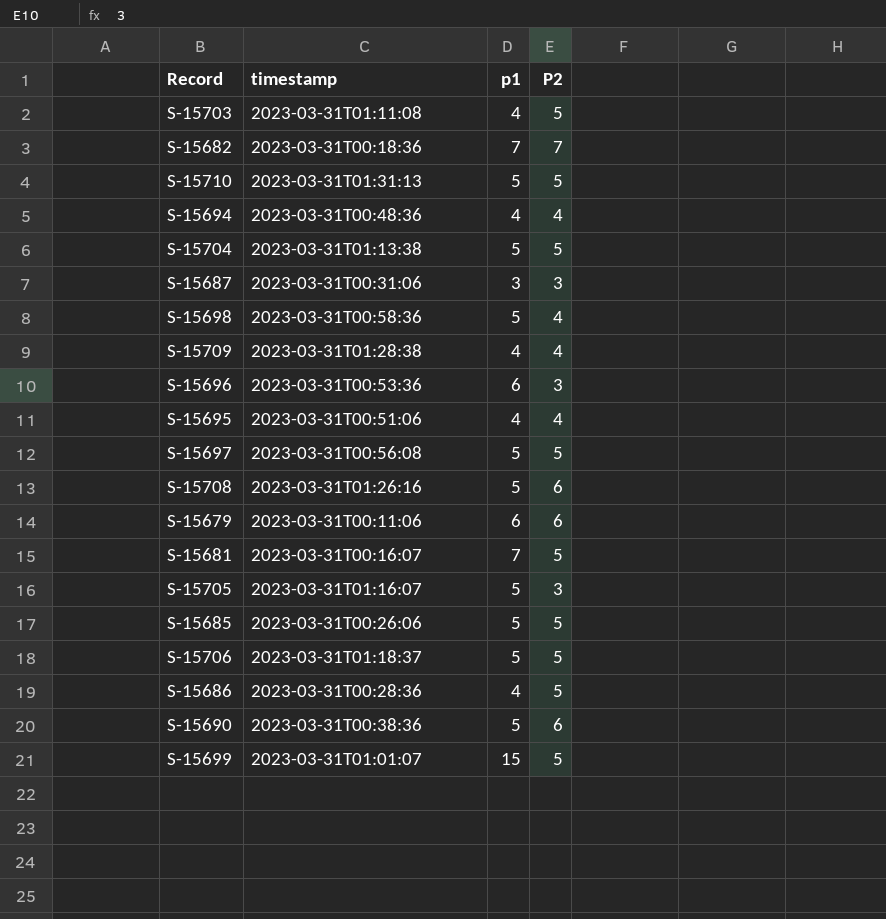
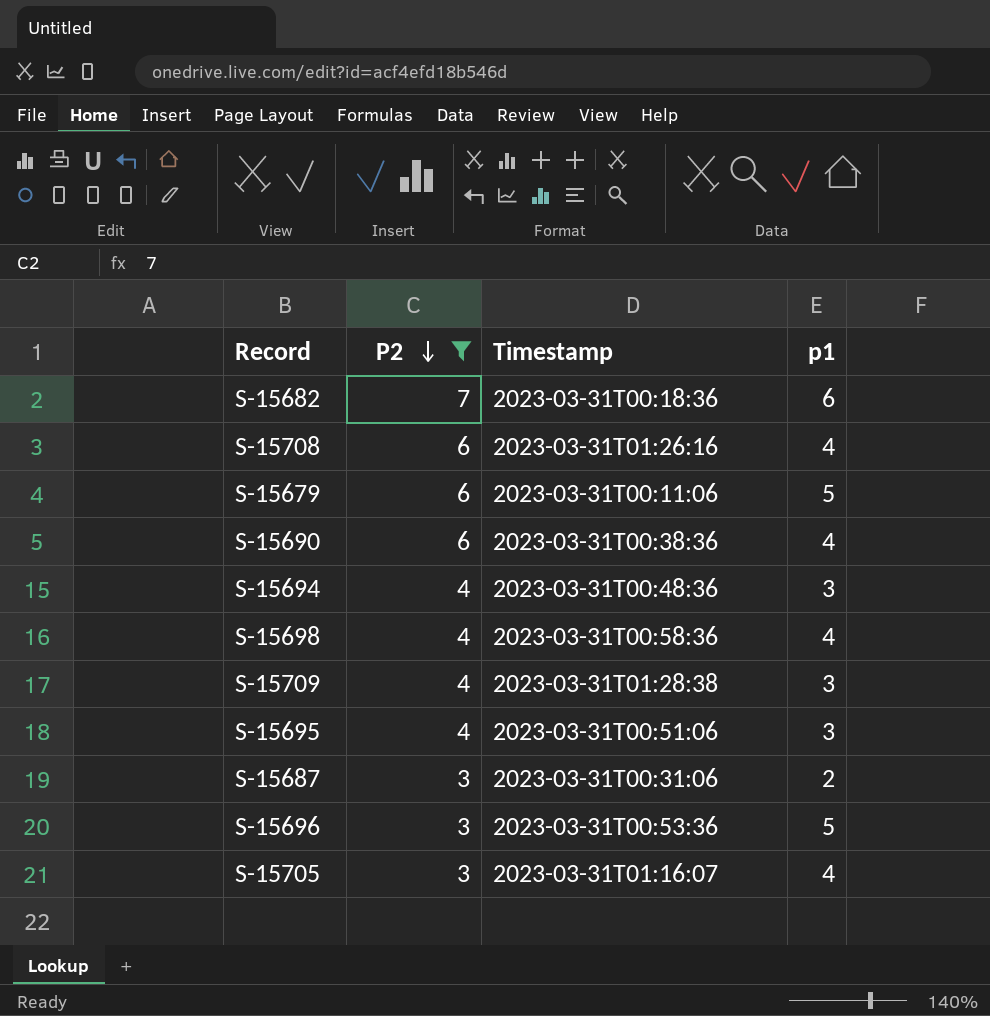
filter: none -> P2 != 5
row order: none -> P2 descending
column P2 | position: 4 -> 2
column name: timestamp -> Timestamp
S-15682 | p1: 7 -> 6
S-15708 | p1: 5 -> 4
S-15679 | p1: 6 -> 5
S-15690 | p1: 5 -> 4
S-15694 | p1: 4 -> 3
S-15698 | p1: 5 -> 4
S-15709 | p1: 4 -> 3
S-15695 | p1: 4 -> 3
S-15687 | p1: 3 -> 2
S-15696 | p1: 6 -> 5
S-15705 | p1: 5 -> 4

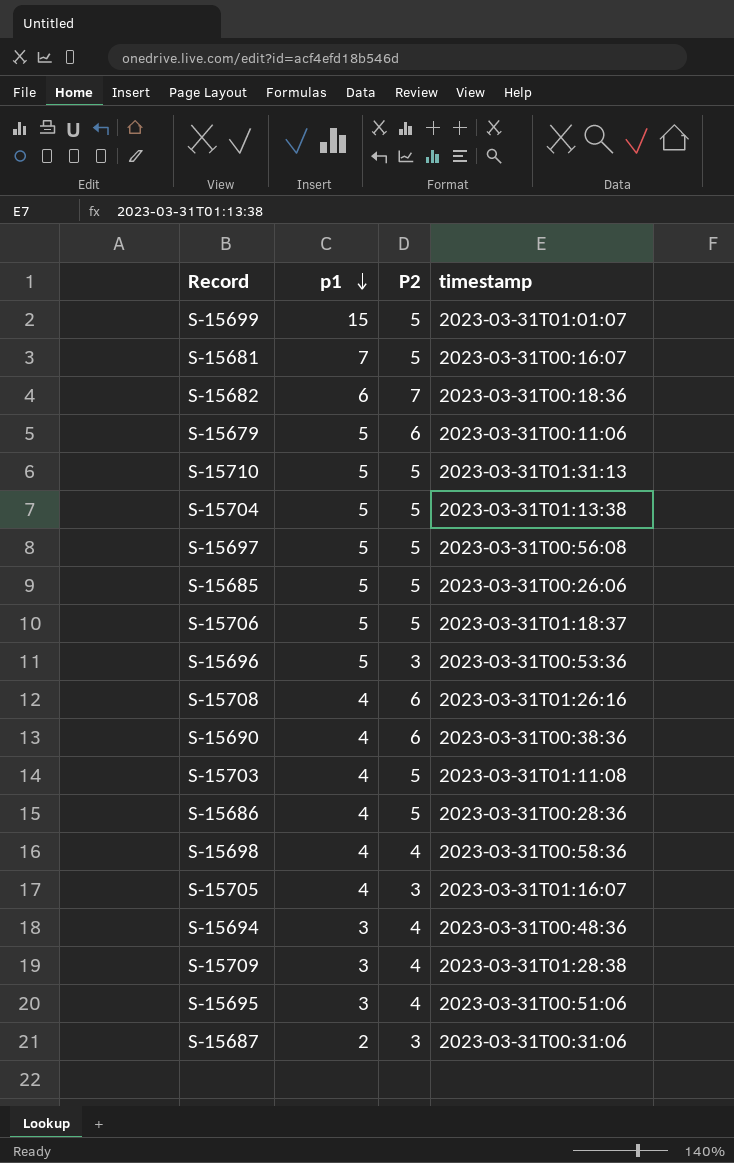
filter: P2 != 5 -> none
row order: P2 descending -> p1 descending
column p1 | position: 4 -> 2
column name: Timestamp -> timestamp

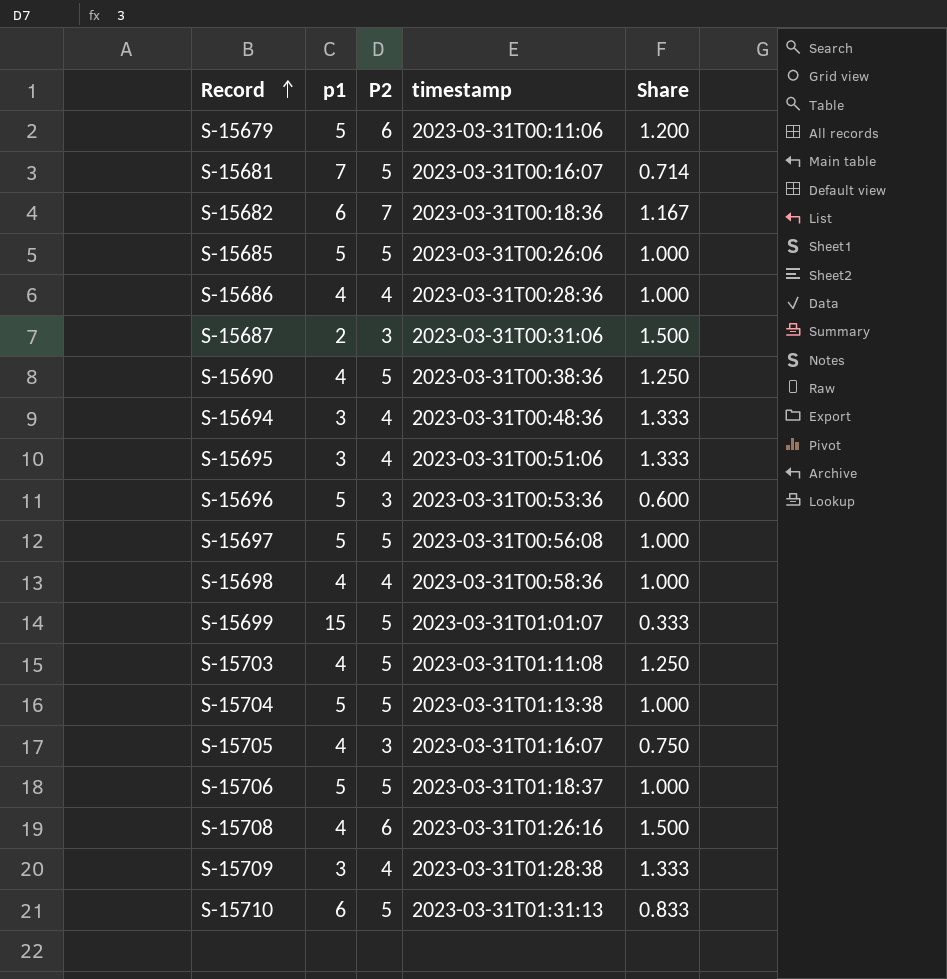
row order: p1 descending -> Record ascending
column Share | formula: none -> [P2] / [p1]
S-15686 | P2: 5 -> 4
S-15690 | P2: 6 -> 5
S-15710 | p1: 5 -> 6

